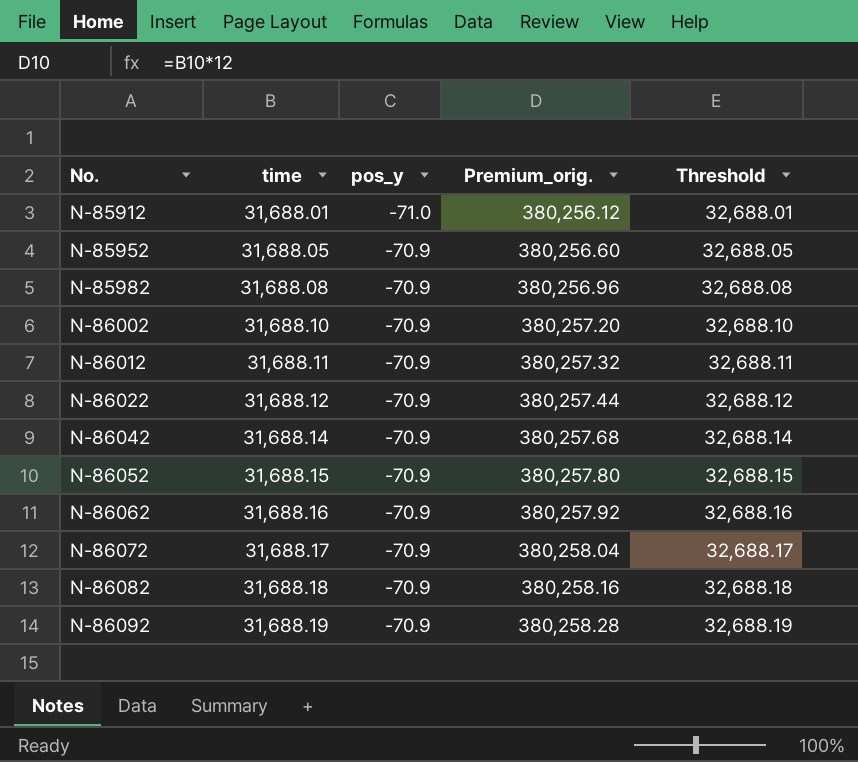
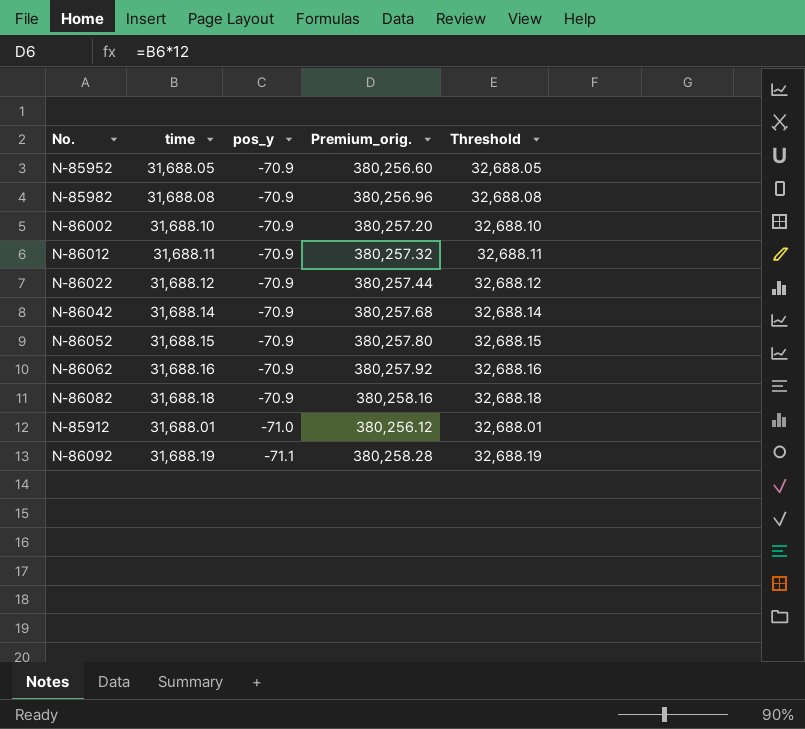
row order: No. ascending -> pos_y descending
row N-86072: 31,688.17 | -70.9 | 380,258.04 | 32,688.17 -> none
N-86092 | pos_y: -70.9 -> -71.1

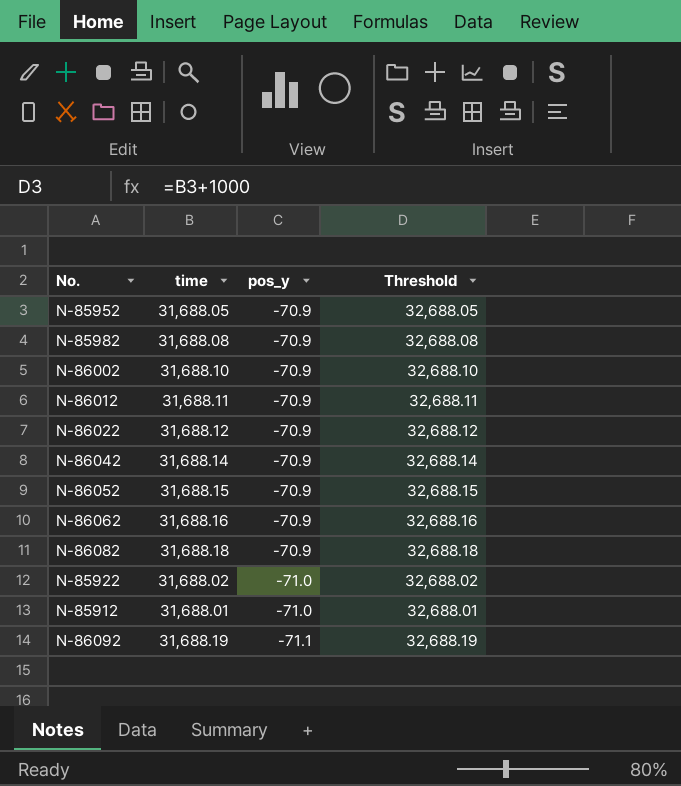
column Premium_orig. | formula: [time] * 12 -> none
row N-85922: none -> 31,688.02 | -71.0 | 32,688.02

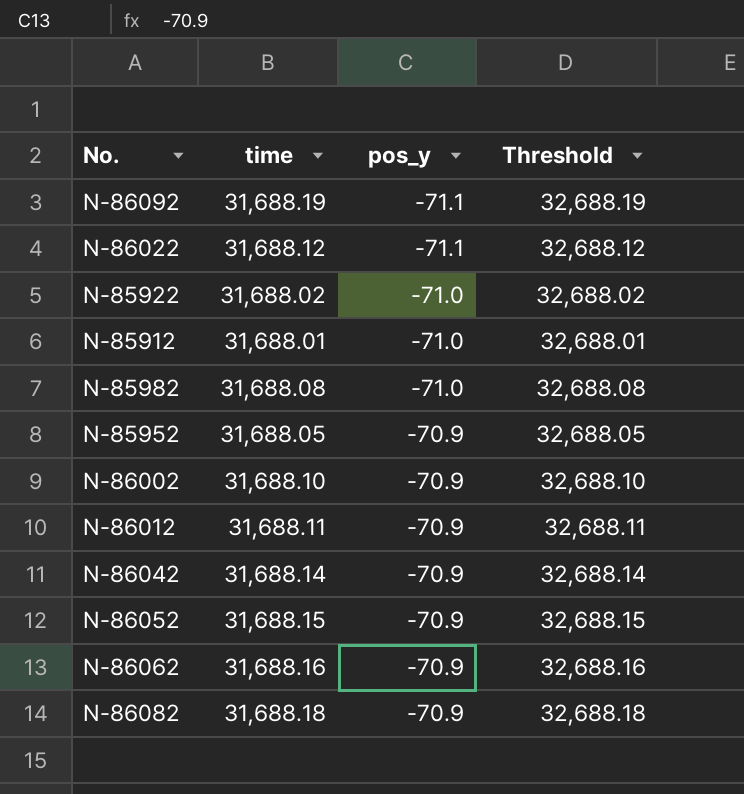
row order: pos_y descending -> pos_y ascending
N-86022 | pos_y: -70.9 -> -71.1
N-85982 | pos_y: -70.9 -> -71.0

